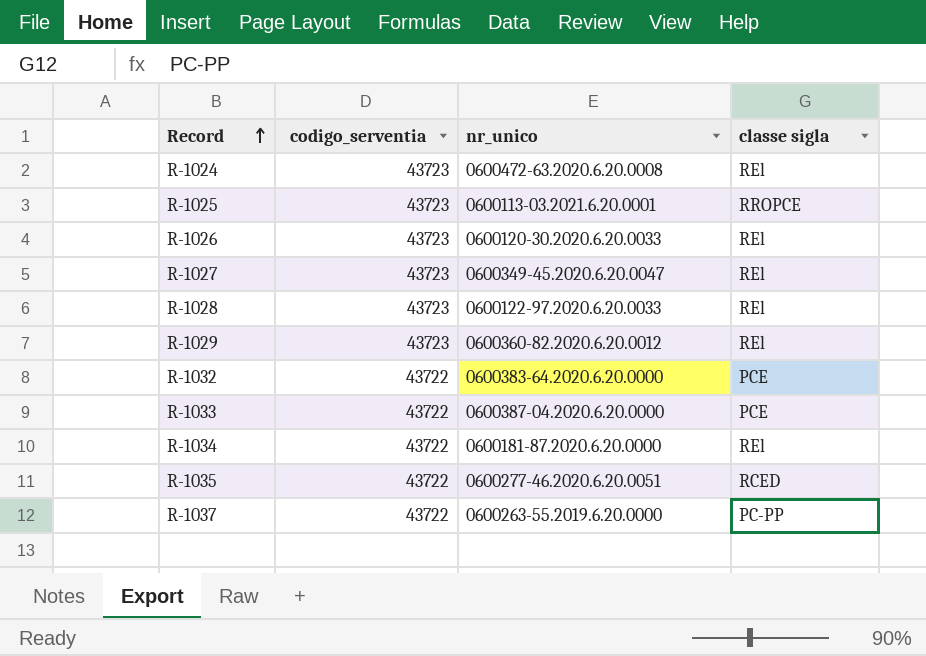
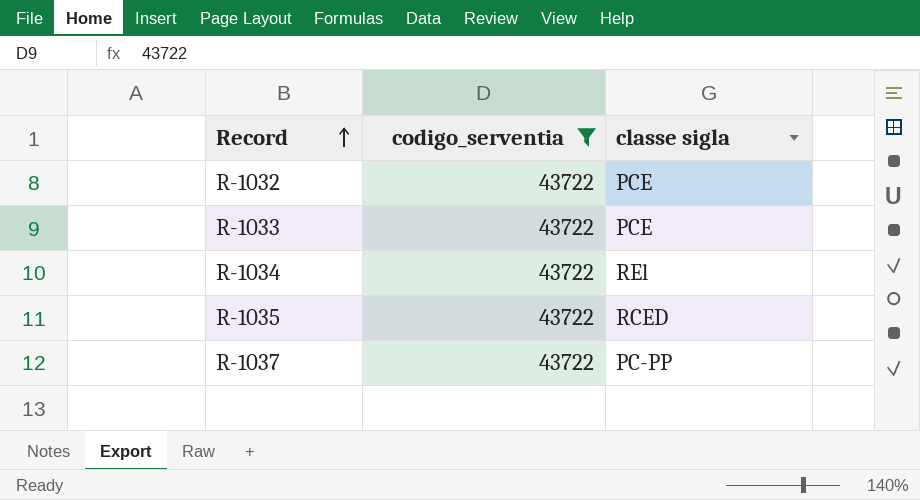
filter: none -> codigo_serventia = 43722
column nr_unico | position: 3 -> none

